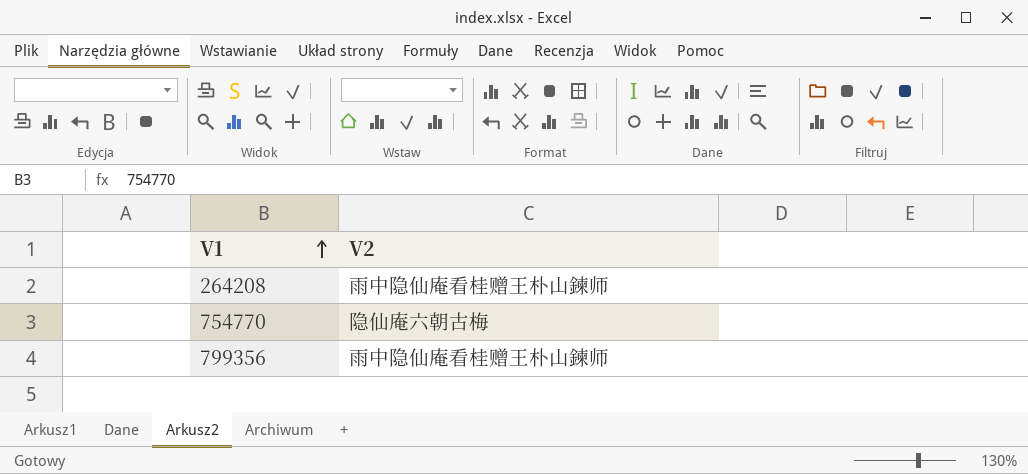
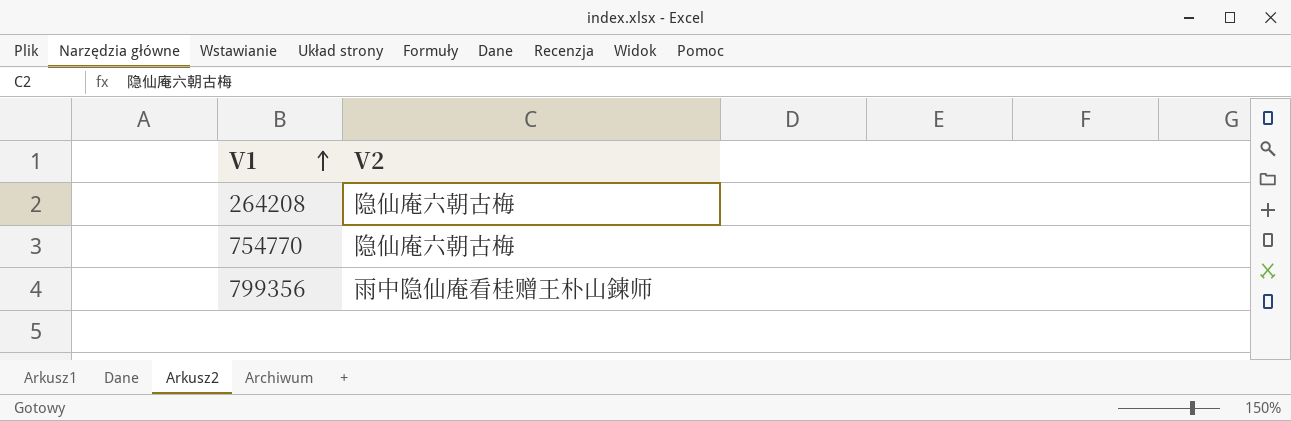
264208 | V2: 雨中隐仙庵看桂赠王朴山鍊师 -> 隐仙庵六朝古梅

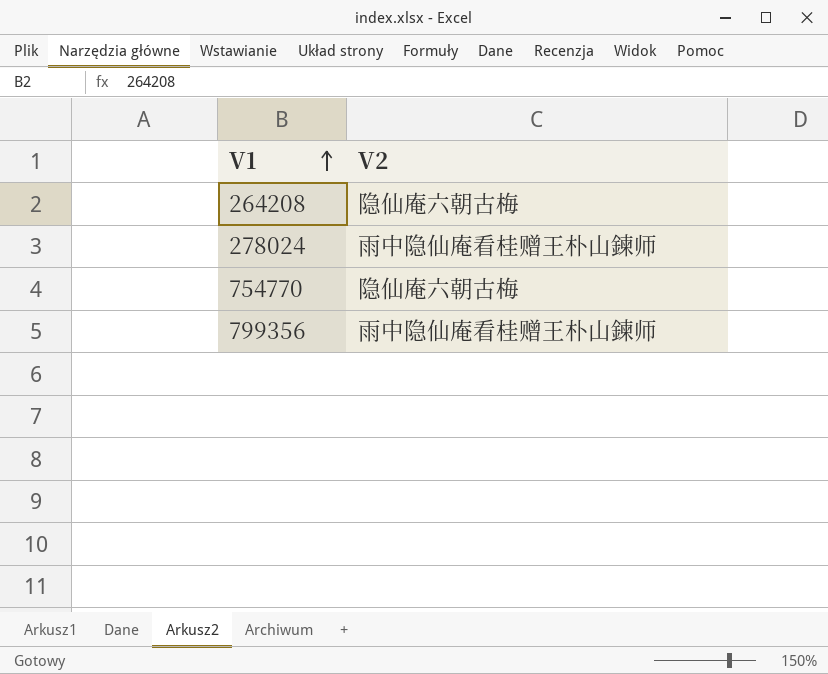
row 278024: none -> 雨中隐仙庵看桂赠王朴山鍊师

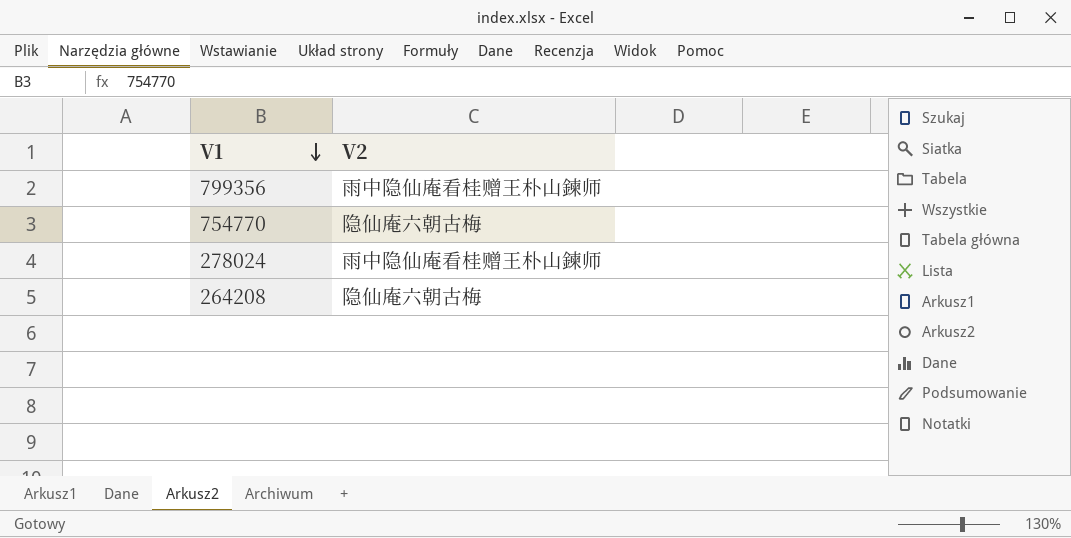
row order: V1 ascending -> V1 descending

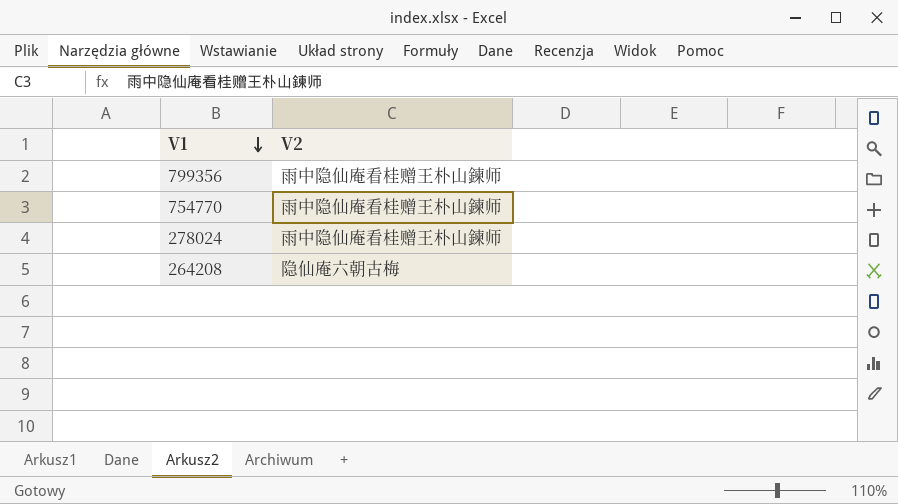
754770 | V2: 隐仙庵六朝古梅 -> 雨中隐仙庵看桂赠王朴山鍊师

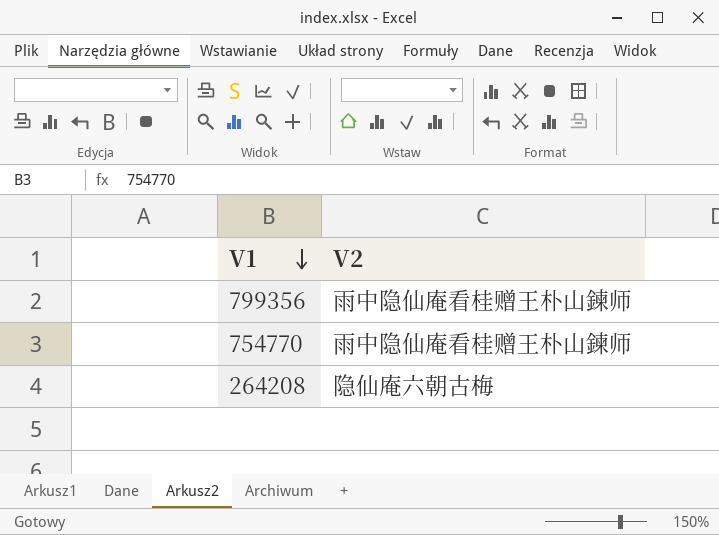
row 278024: 雨中隐仙庵看桂赠王朴山鍊师 -> none

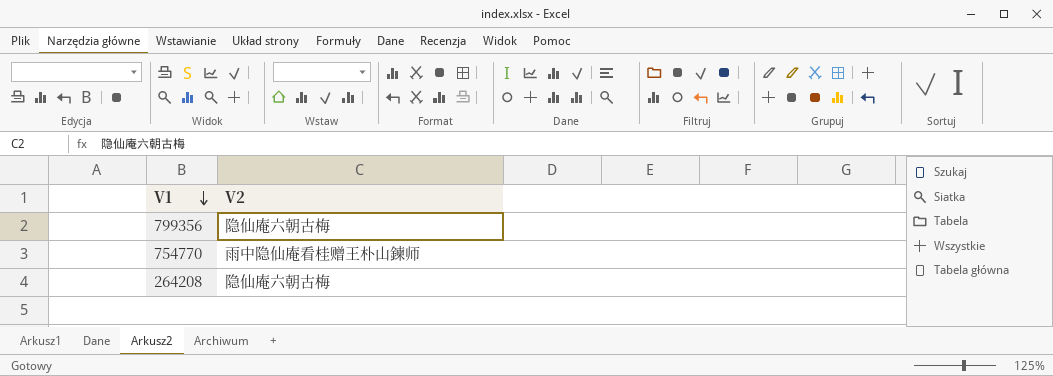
799356 | V2: 雨中隐仙庵看桂赠王朴山鍊师 -> 隐仙庵六朝古梅

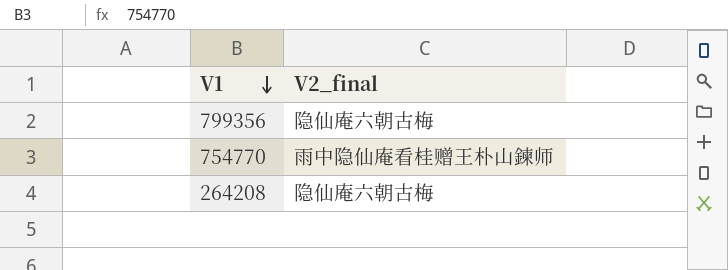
column name: V2 -> V2_final

